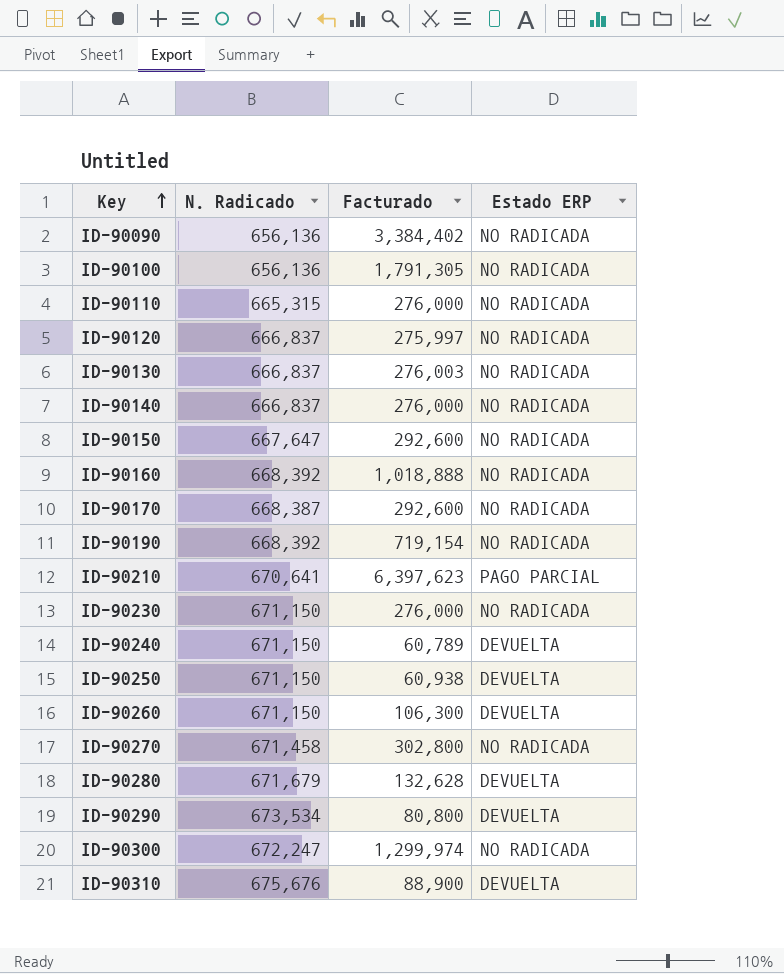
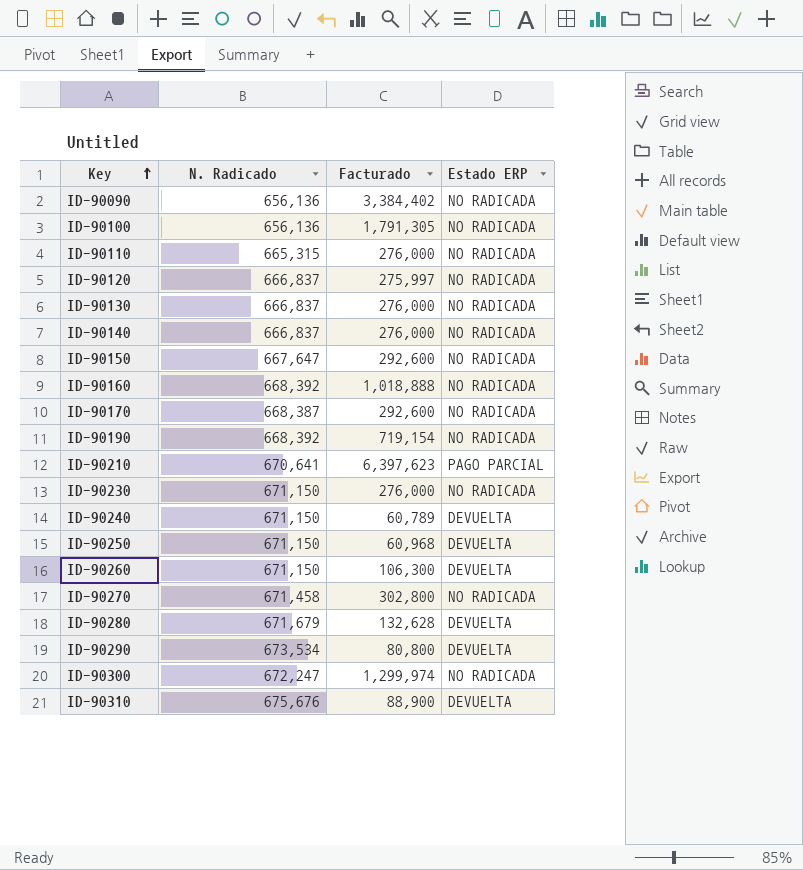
ID-90130 | Facturado: 276,003 -> 276,000
ID-90250 | Facturado: 60,938 -> 60,968

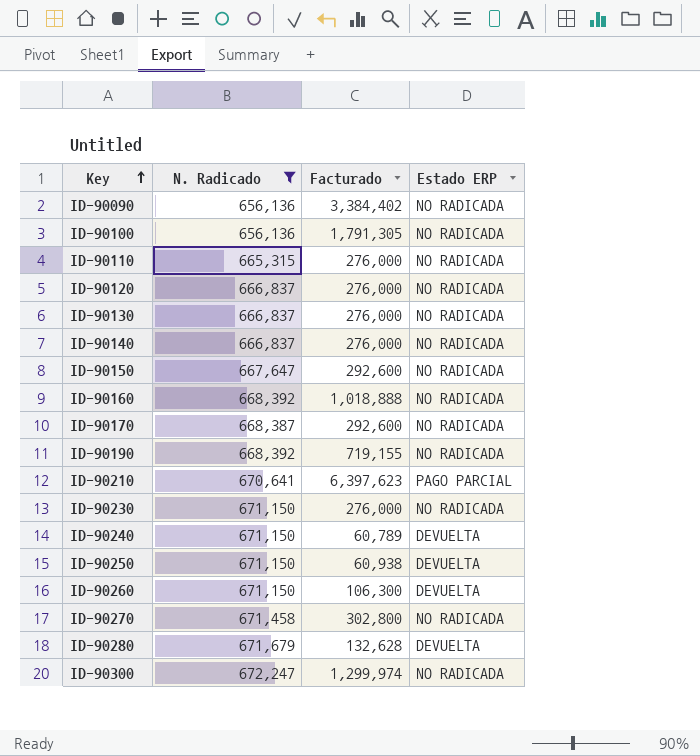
filter: none -> N. Radicado <= 672,247
ID-90120 | Facturado: 275,997 -> 276,000
ID-90190 | Facturado: 719,154 -> 719,155
ID-90250 | Facturado: 60,968 -> 60,938

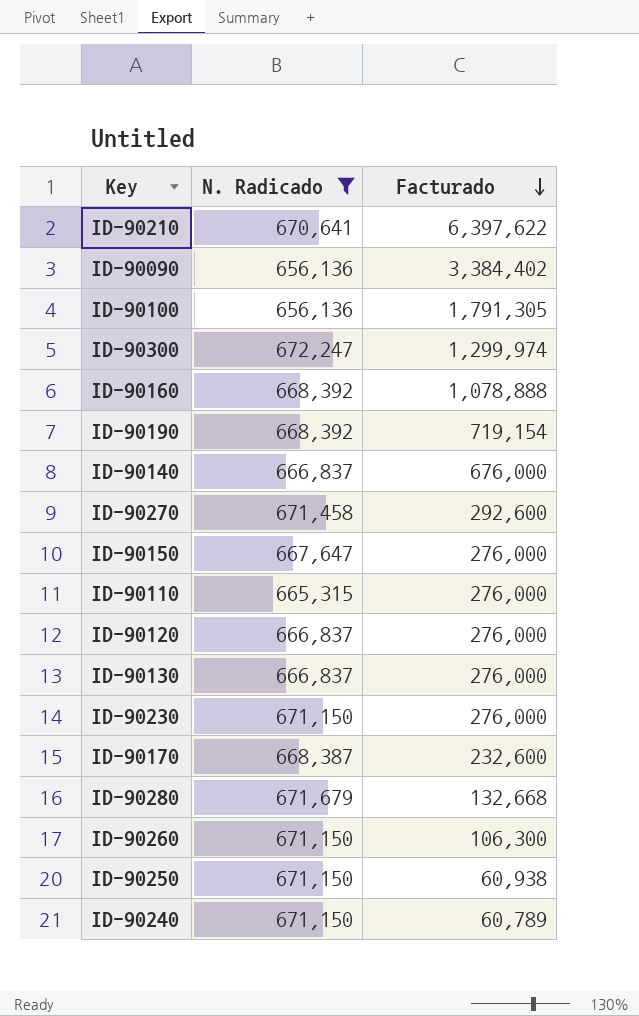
row order: Key ascending -> Facturado descending
column Estado ERP | position: 4 -> none
ID-90210 | Facturado: 6,397,623 -> 6,397,622
ID-90160 | Facturado: 1,018,888 -> 1,078,888
ID-90190 | Facturado: 719,155 -> 719,154
ID-90140 | Facturado: 276,000 -> 676,000
ID-90270 | Facturado: 302,800 -> 292,600
ID-90150 | Facturado: 292,600 -> 276,000
ID-90170 | Facturado: 292,600 -> 232,600
ID-90280 | Facturado: 132,628 -> 132,668

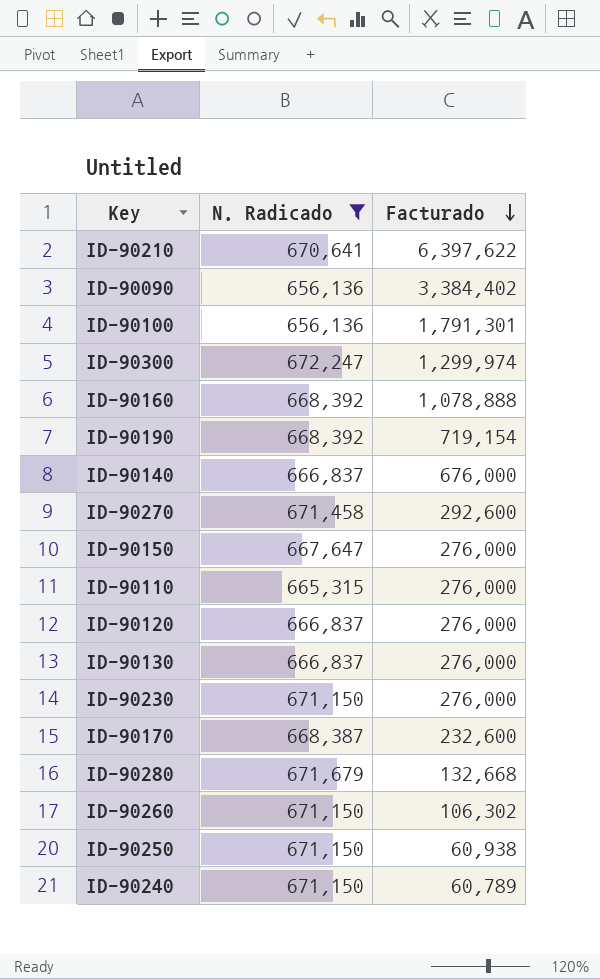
ID-90100 | Facturado: 1,791,305 -> 1,791,301
ID-90260 | Facturado: 106,300 -> 106,302

